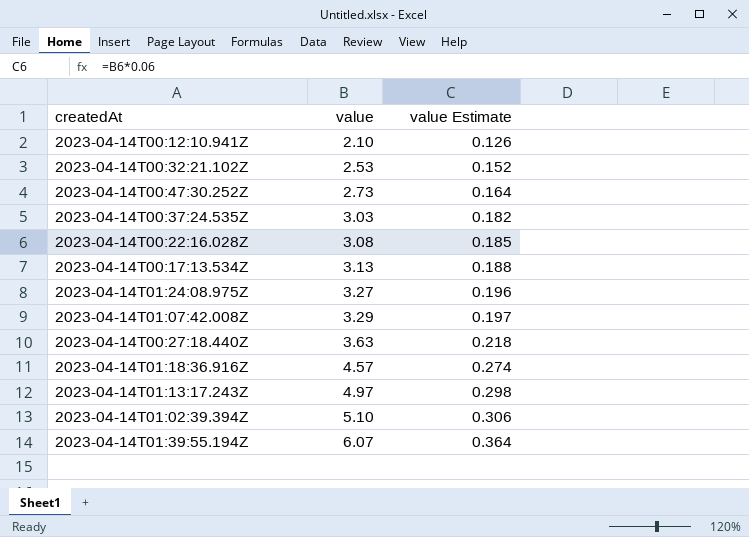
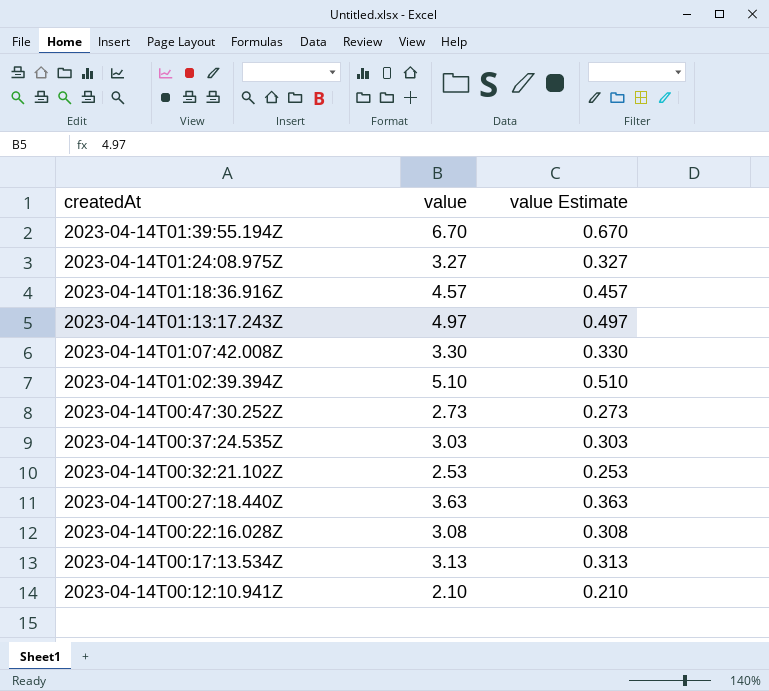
row order: value ascending -> createdAt descending
column value Estimate | formula: [value] * 0.06 -> [value] * 0.1
2023-04-14T01:39:55.194Z | value: 6.07 -> 6.70
2023-04-14T01:07:42.008Z | value: 3.29 -> 3.30

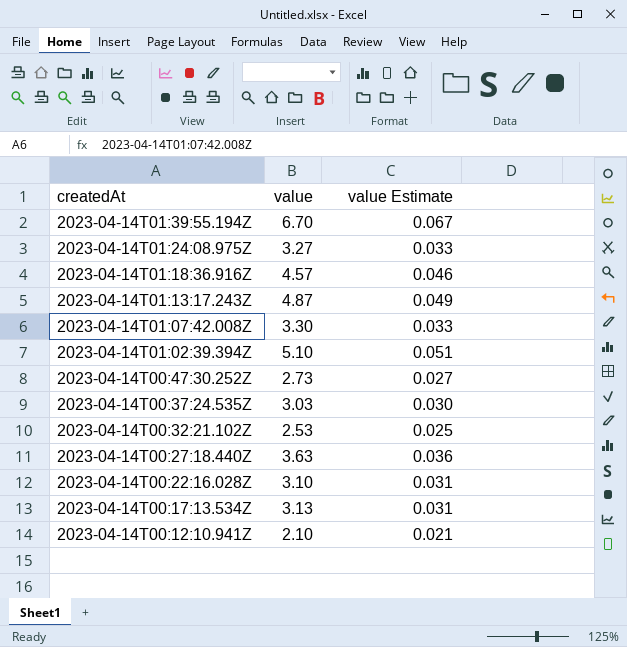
column value Estimate | formula: [value] * 0.1 -> [value] * 0.01
2023-04-14T01:13:17.243Z | value: 4.97 -> 4.87
2023-04-14T00:22:16.028Z | value: 3.08 -> 3.10

